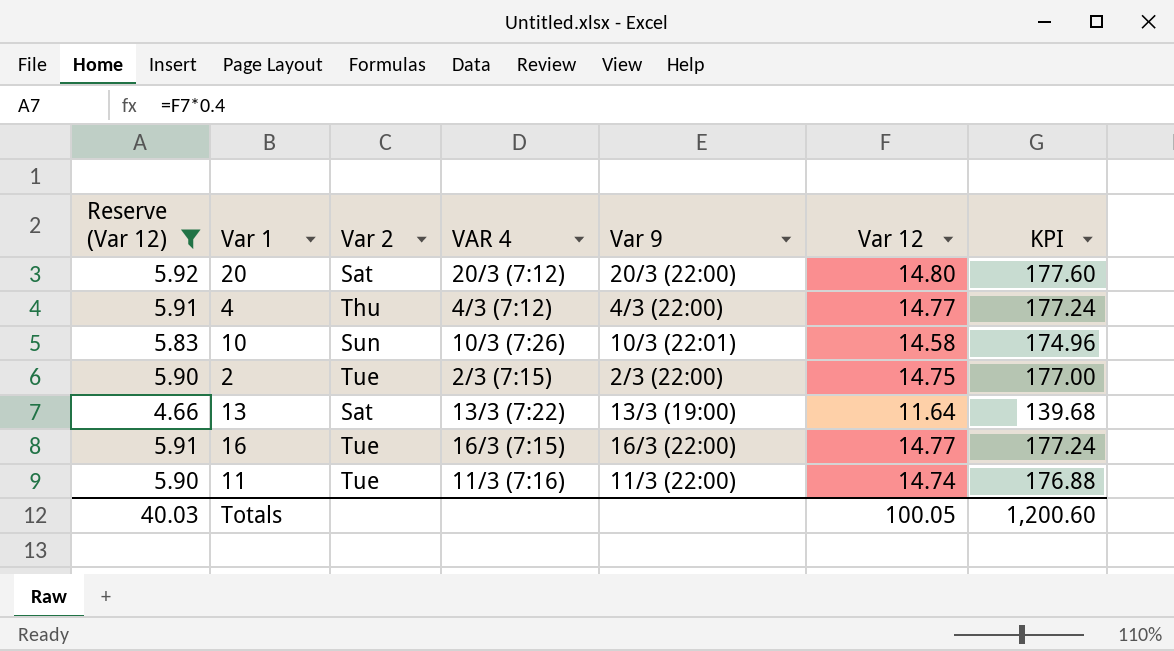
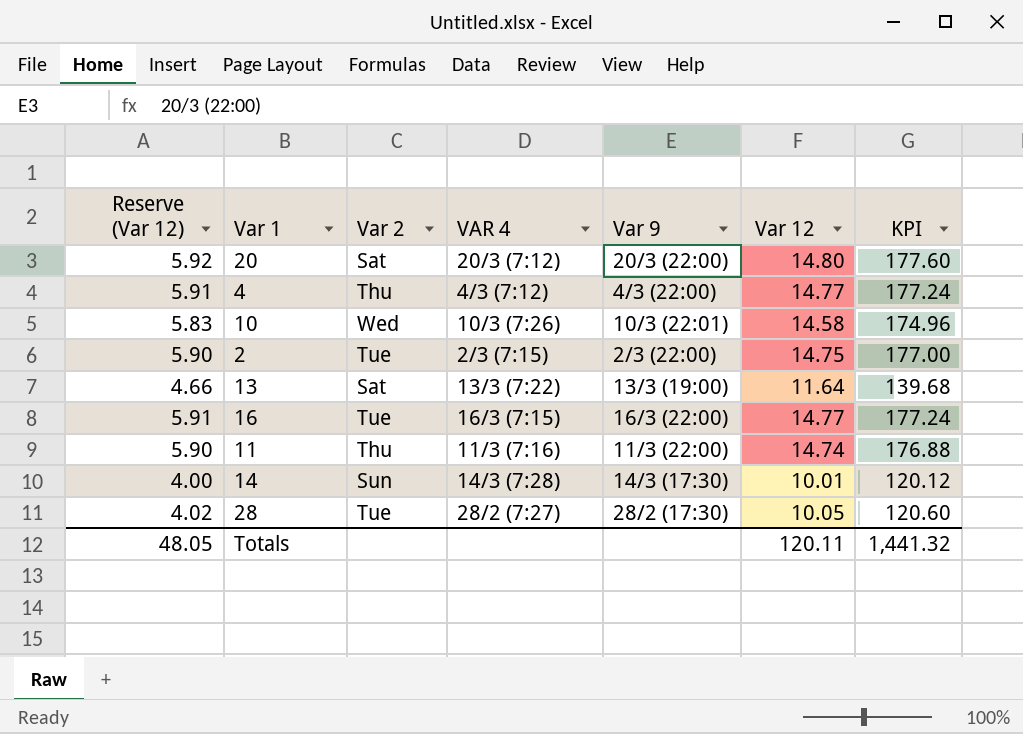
filter: Reserve (Var 12) >= 4.66 -> none
10 | Var 2: Sun -> Wed
11 | Var 2: Tue -> Thu
Totals | Reserve (Var 12): 40.03 -> 48.05
Totals | Var 12: 100.05 -> 120.11
Totals | KPI: 1,200.60 -> 1,441.32

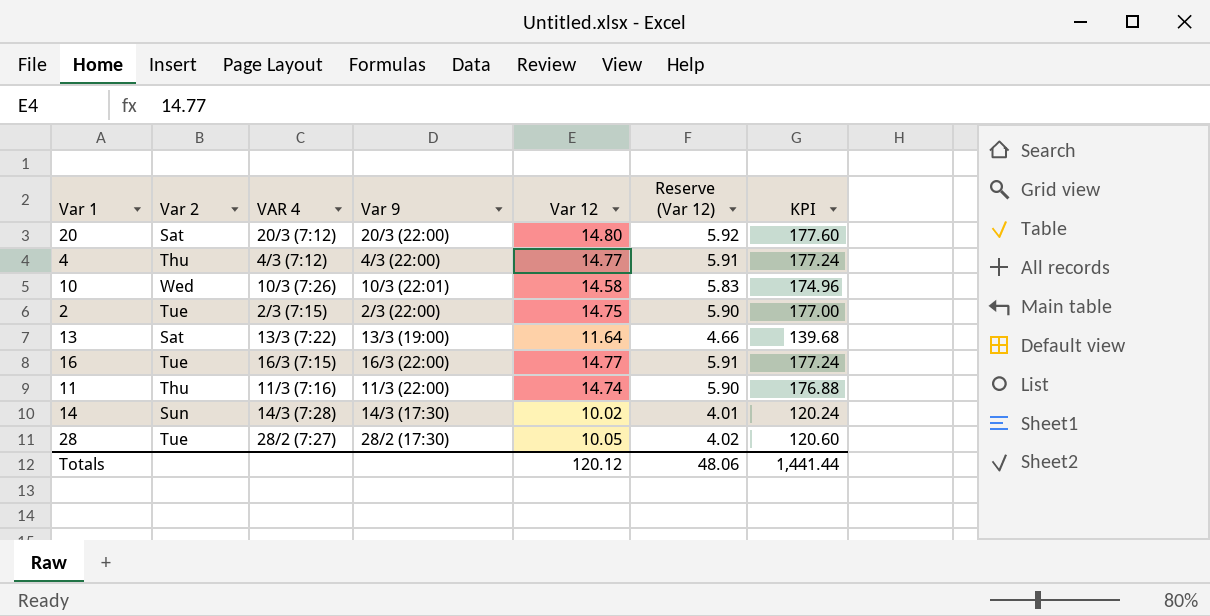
column Reserve (Var 12) | position: 1 -> 6
14 | Var 12: 10.01 -> 10.02
14 | Reserve (Var 12): 4.00 -> 4.01
14 | KPI: 120.12 -> 120.24
Totals | Var 12: 120.11 -> 120.12
Totals | Reserve (Var 12): 48.05 -> 48.06
Totals | KPI: 1,441.32 -> 1,441.44

